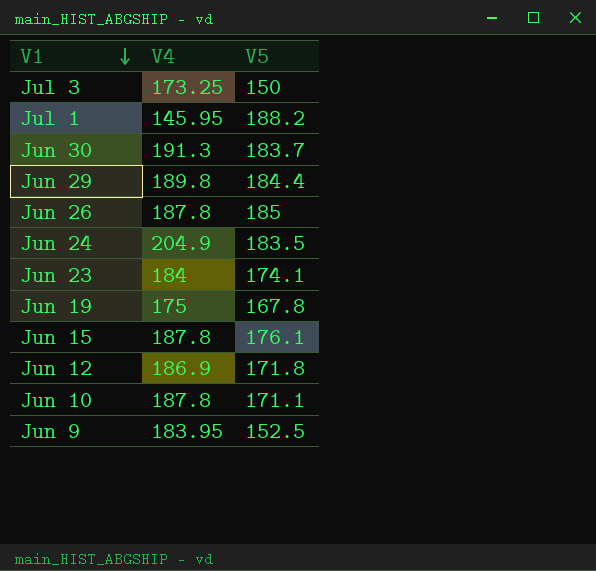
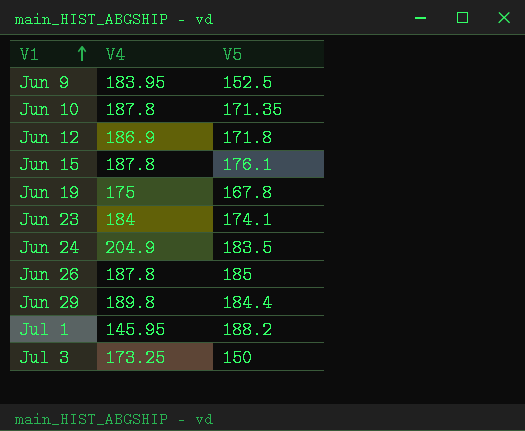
row order: V1 descending -> V1 ascending
row Jun 30: 191.3 | 183.7 -> none
Jun 10 | V5: 171.1 -> 171.35

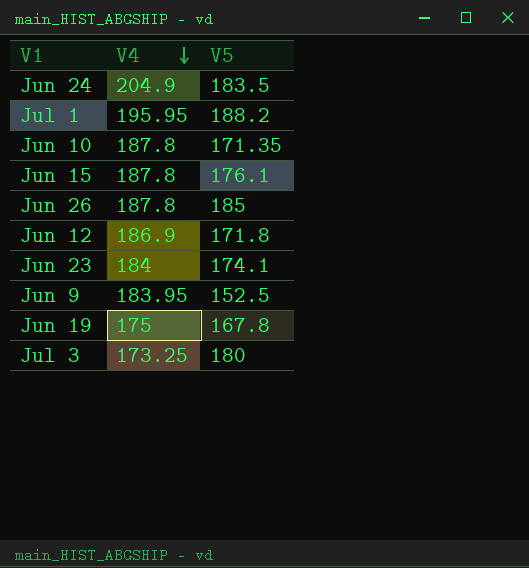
row order: V1 ascending -> V4 descending
row Jun 29: 189.8 | 184.4 -> none
Jul 1 | V4: 145.95 -> 195.95
Jul 3 | V5: 150 -> 180

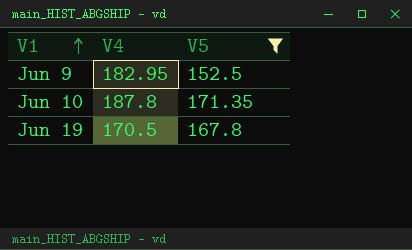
filter: none -> V5 <= 171.35
row order: V4 descending -> V1 ascending
Jun 9 | V4: 183.95 -> 182.95
Jun 19 | V4: 175 -> 170.5

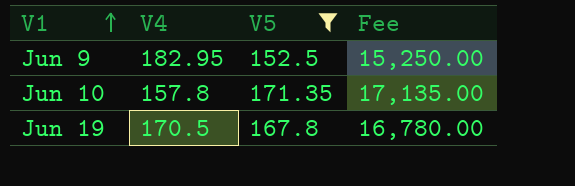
column Fee | formula: none -> [V5] * 100
Jun 10 | V4: 187.8 -> 157.8

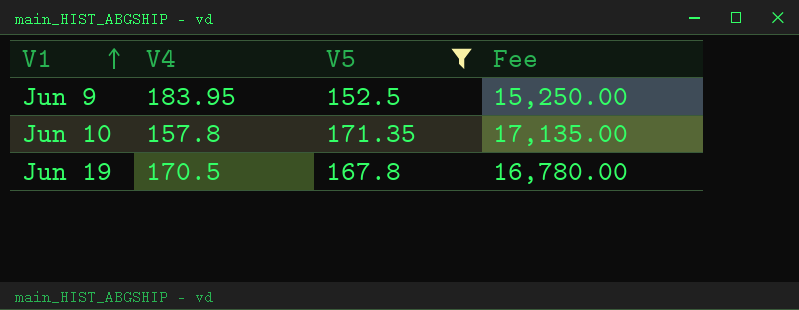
Jun 9 | V4: 182.95 -> 183.95

